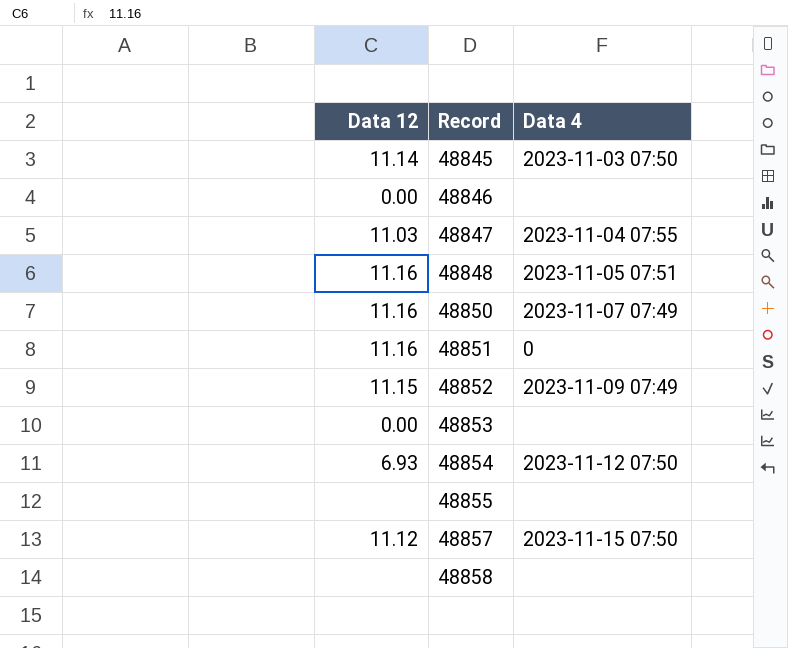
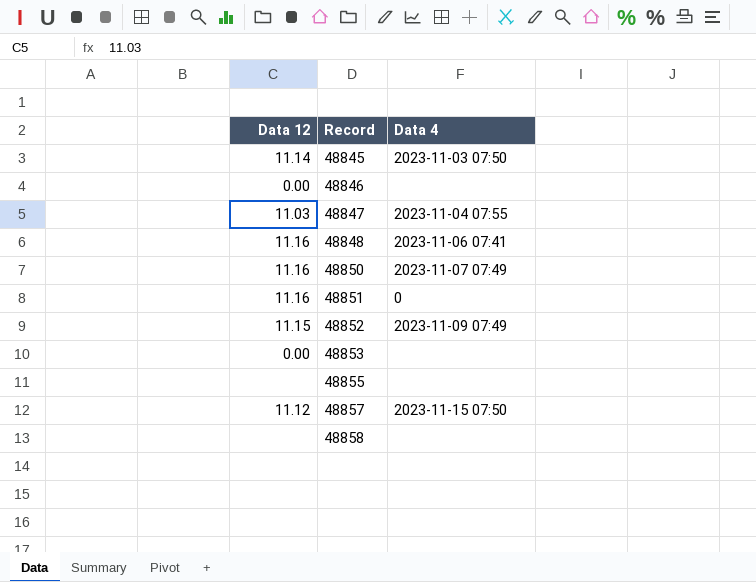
row 48854: 6.93 | 2023-11-12 07:50 -> none
48848 | Data 4: 2023-11-05 07:51 -> 2023-11-06 07:41

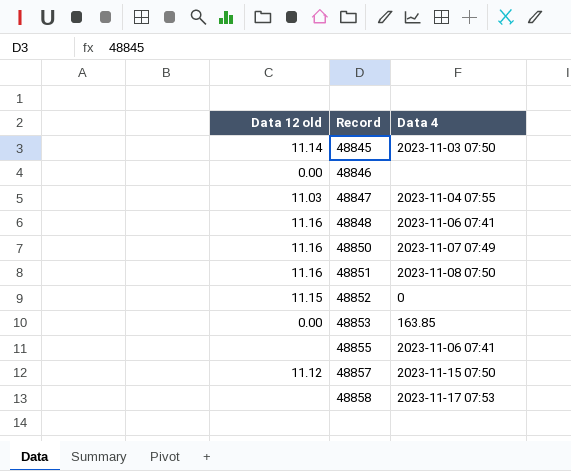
column name: Data 12 -> Data 12 old
48851 | Data 4: 0 -> 2023-11-08 07:50
48852 | Data 4: 2023-11-09 07:49 -> 0
48853 | Data 4: none -> 163.85
48855 | Data 4: none -> 2023-11-06 07:41
48858 | Data 4: none -> 2023-11-17 07:53

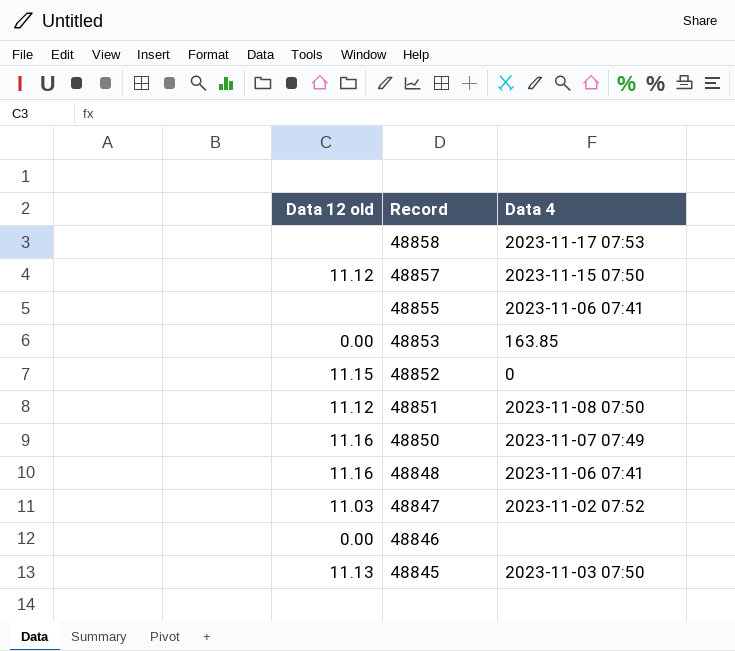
row order: Record ascending -> Record descending
48851 | Data 12 old: 11.16 -> 11.12
48847 | Data 4: 2023-11-04 07:55 -> 2023-11-02 07:52
48845 | Data 12 old: 11.14 -> 11.13

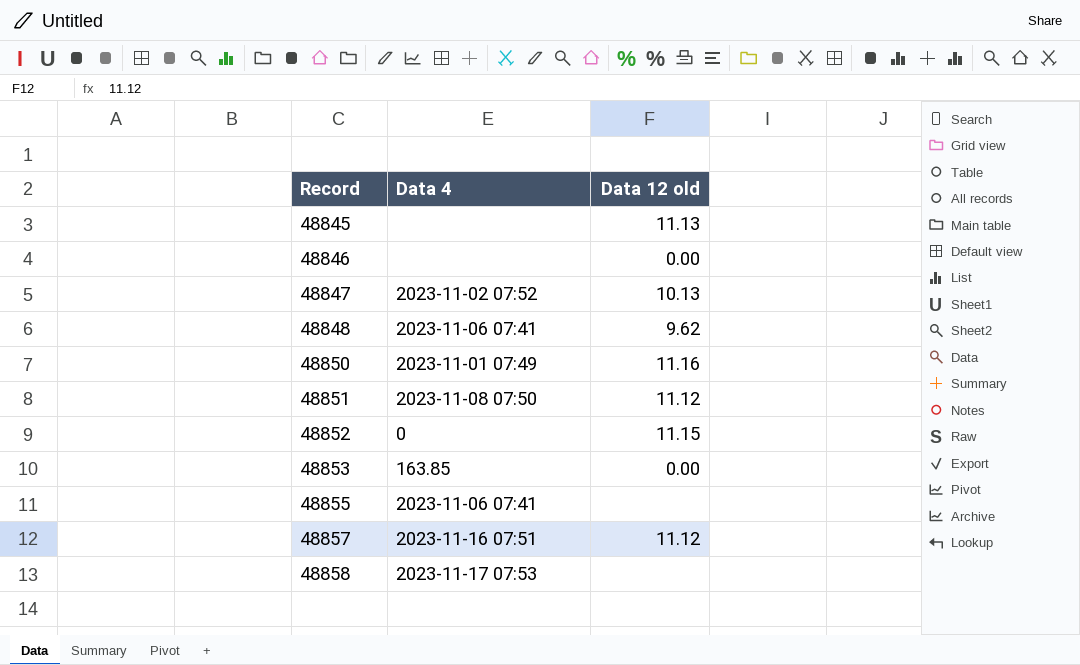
row order: Record descending -> Record ascending
column Data 12 old | position: 1 -> 3
48845 | Data 4: 2023-11-03 07:50 -> none
48847 | Data 12 old: 11.03 -> 10.13
48848 | Data 12 old: 11.16 -> 9.62
48850 | Data 4: 2023-11-07 07:49 -> 2023-11-01 07:49
48857 | Data 4: 2023-11-15 07:50 -> 2023-11-16 07:51

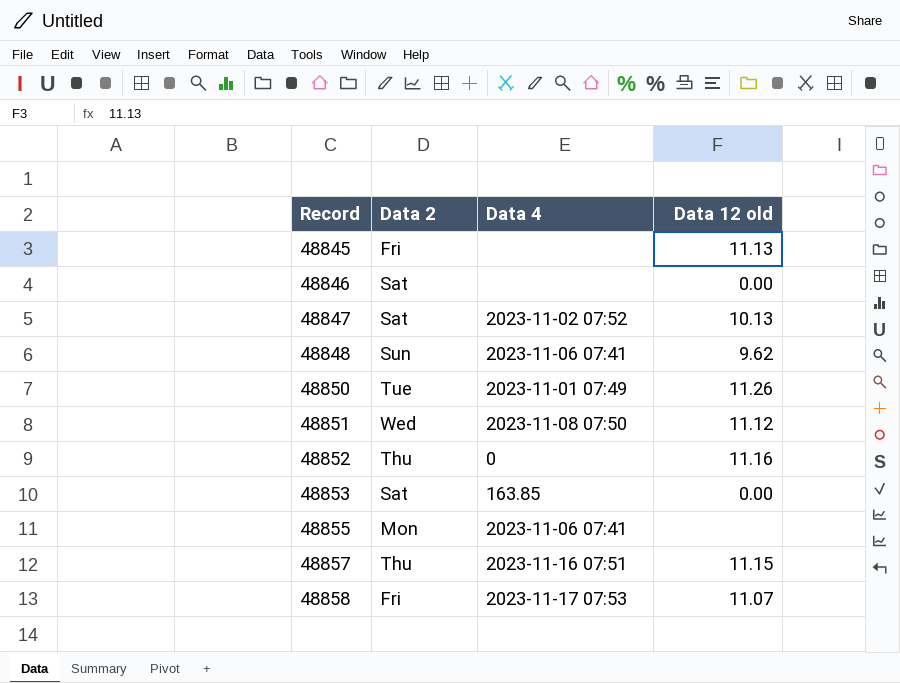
column Data 2 | position: none -> 2
48850 | Data 12 old: 11.16 -> 11.26
48852 | Data 12 old: 11.15 -> 11.16
48857 | Data 12 old: 11.12 -> 11.15
48858 | Data 12 old: none -> 11.07

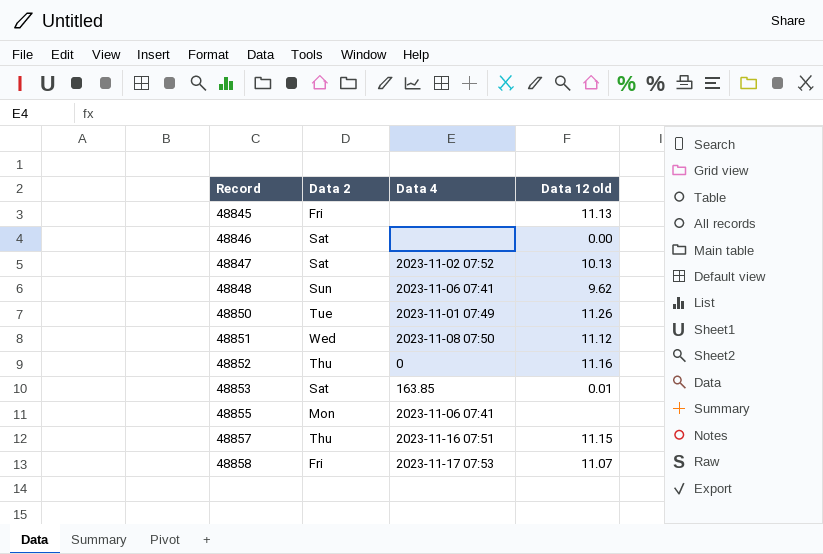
48853 | Data 12 old: 0.00 -> 0.01

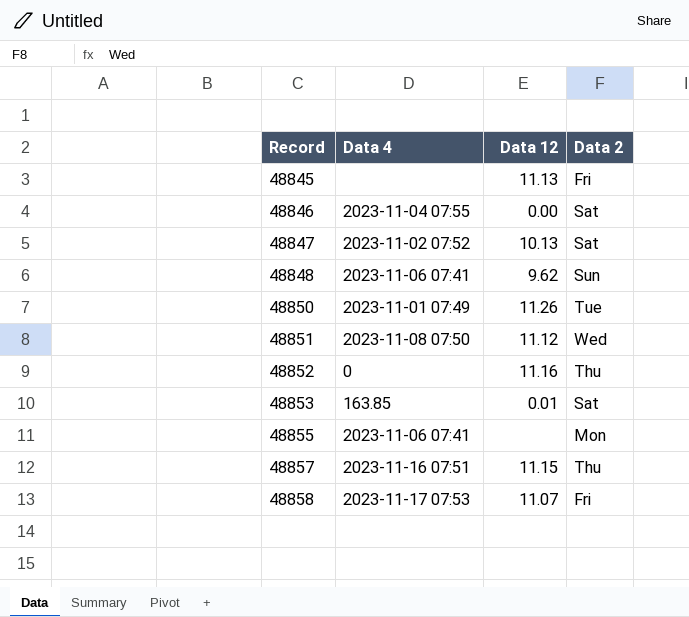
column name: Data 12 old -> Data 12
column Data 2 | position: 2 -> 4
48846 | Data 4: none -> 2023-11-04 07:55

